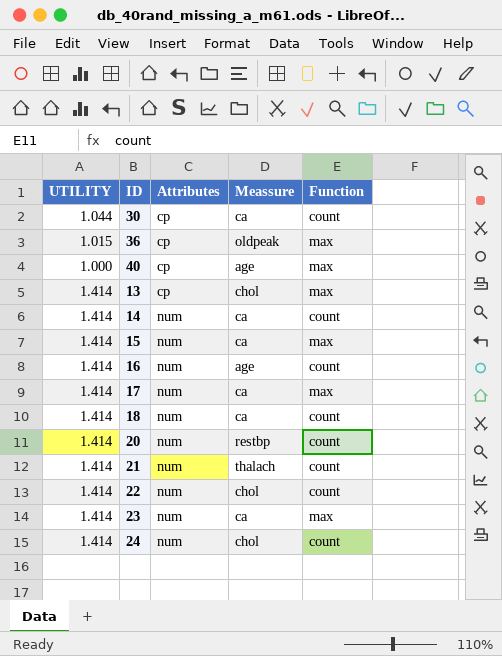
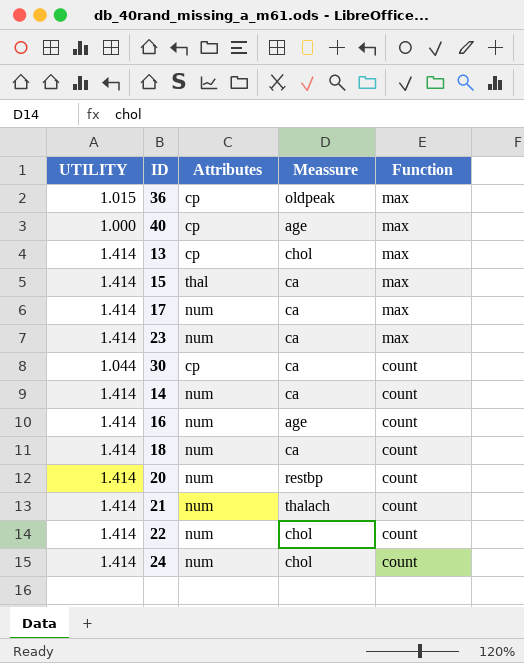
row order: Attributes ascending -> Function descending
15 | Attributes: num -> thal

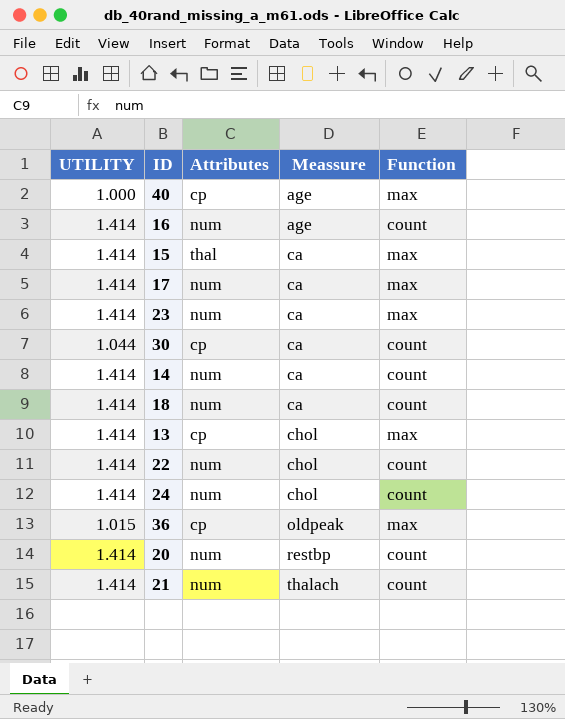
row order: Function descending -> Meassure ascending

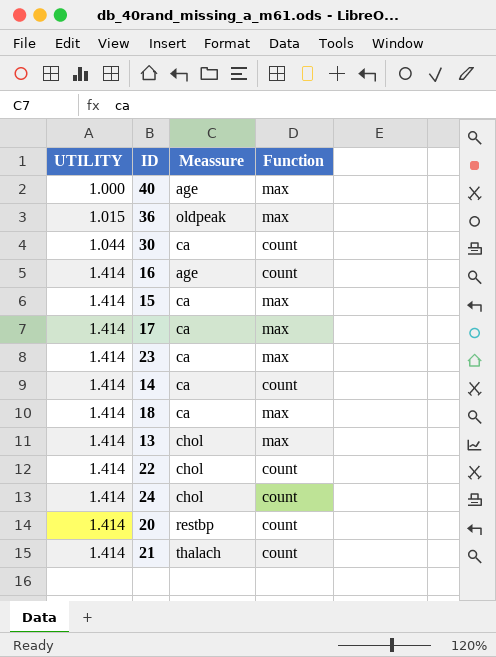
row order: Meassure ascending -> UTILITY ascending
column Attributes | position: 3 -> none
18 | Function: count -> max

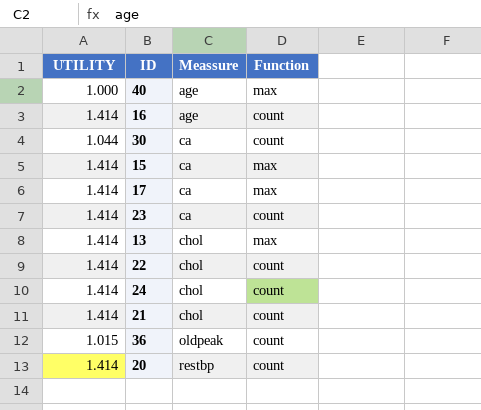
row order: UTILITY ascending -> Meassure ascending
row 14: 1.414 | ca | count -> none
row 18: 1.414 | ca | max -> none
23 | Function: max -> count
21 | Meassure: thalach -> chol
36 | Function: max -> count

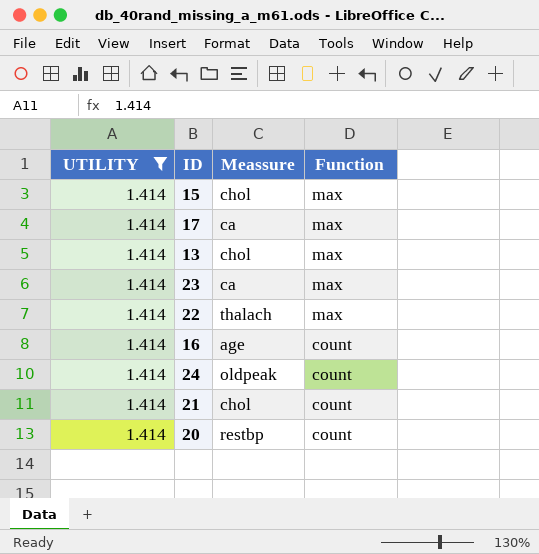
filter: none -> UTILITY = 1.414
row order: Meassure ascending -> Function descending
15 | Meassure: ca -> chol
23 | Function: count -> max
22 | Meassure: chol -> thalach
22 | Function: count -> max
24 | Meassure: chol -> oldpeak

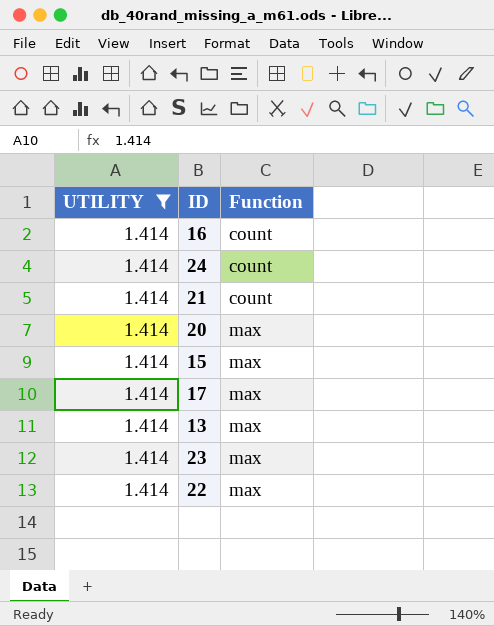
row order: Function descending -> Function ascending
column Meassure | position: 3 -> none
20 | Function: count -> max

